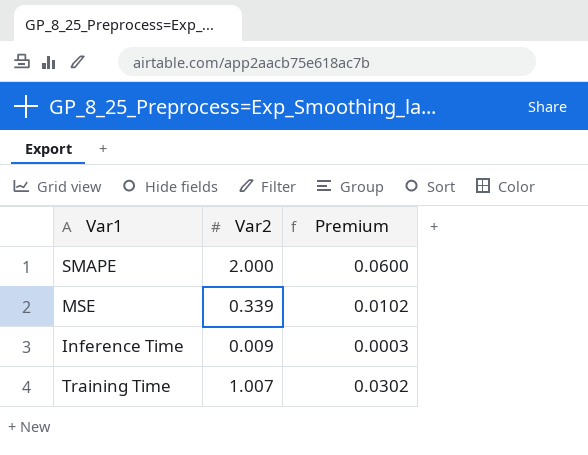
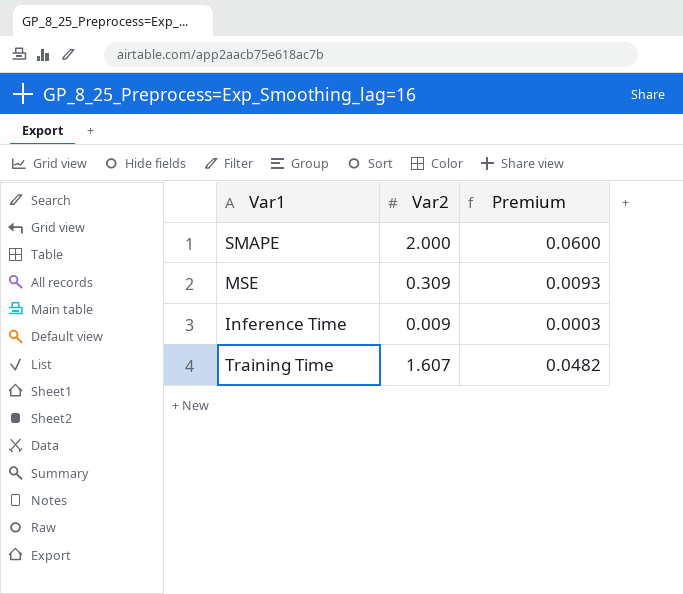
MSE | Var2: 0.339 -> 0.309
MSE | Premium: 0.0102 -> 0.0093
Training Time | Var2: 1.007 -> 1.607
Training Time | Premium: 0.0302 -> 0.0482

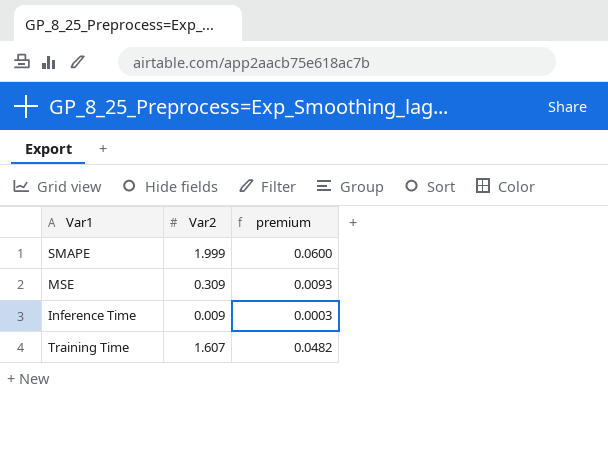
column name: Premium -> premium
SMAPE | Var2: 2.000 -> 1.999

